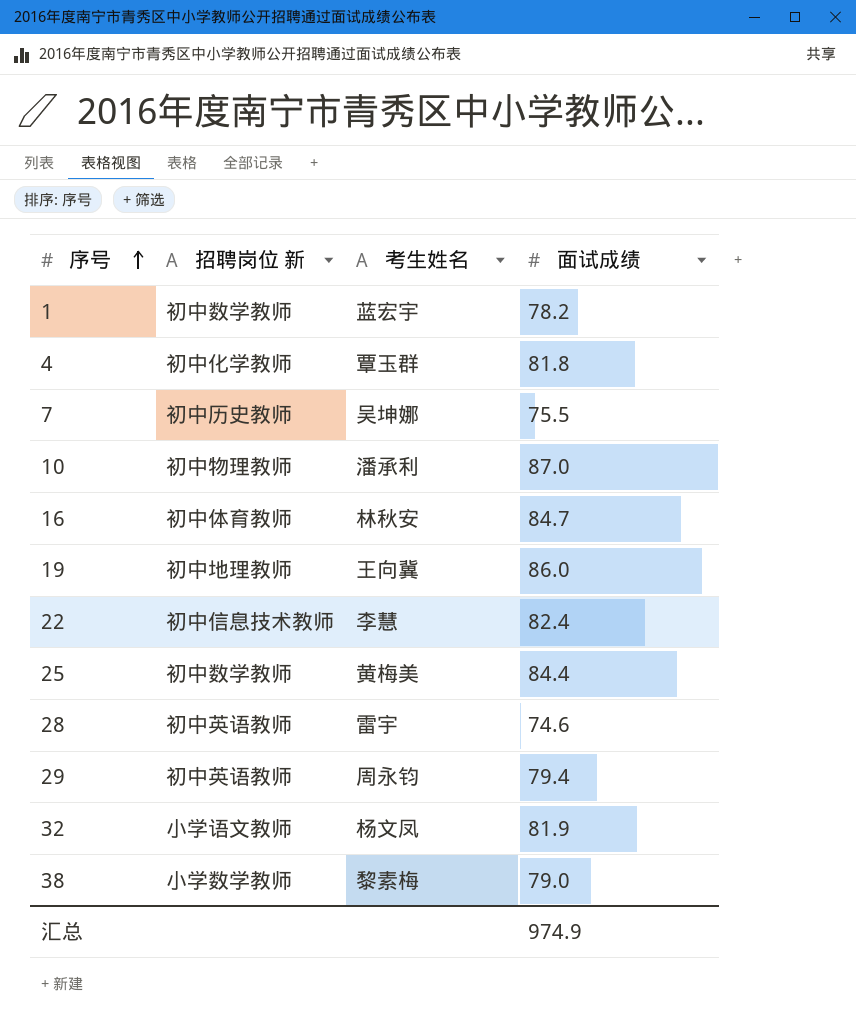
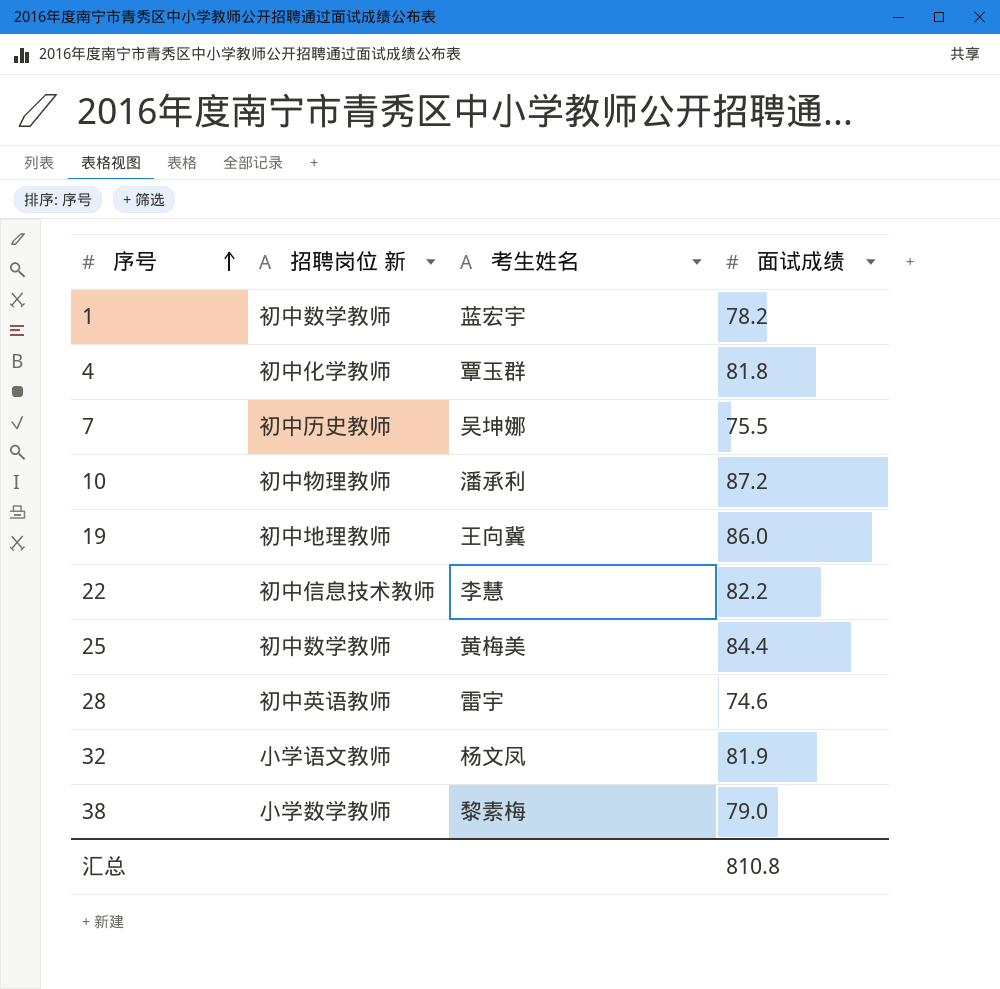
row 16: 初中体育教师 | 林秋安 | 84.7 -> none
row 29: 初中英语教师 | 周永钧 | 79.4 -> none
10 | 面试成绩: 87.0 -> 87.2
22 | 面试成绩: 82.4 -> 82.2
汇总 | 面试成绩: 974.9 -> 810.8

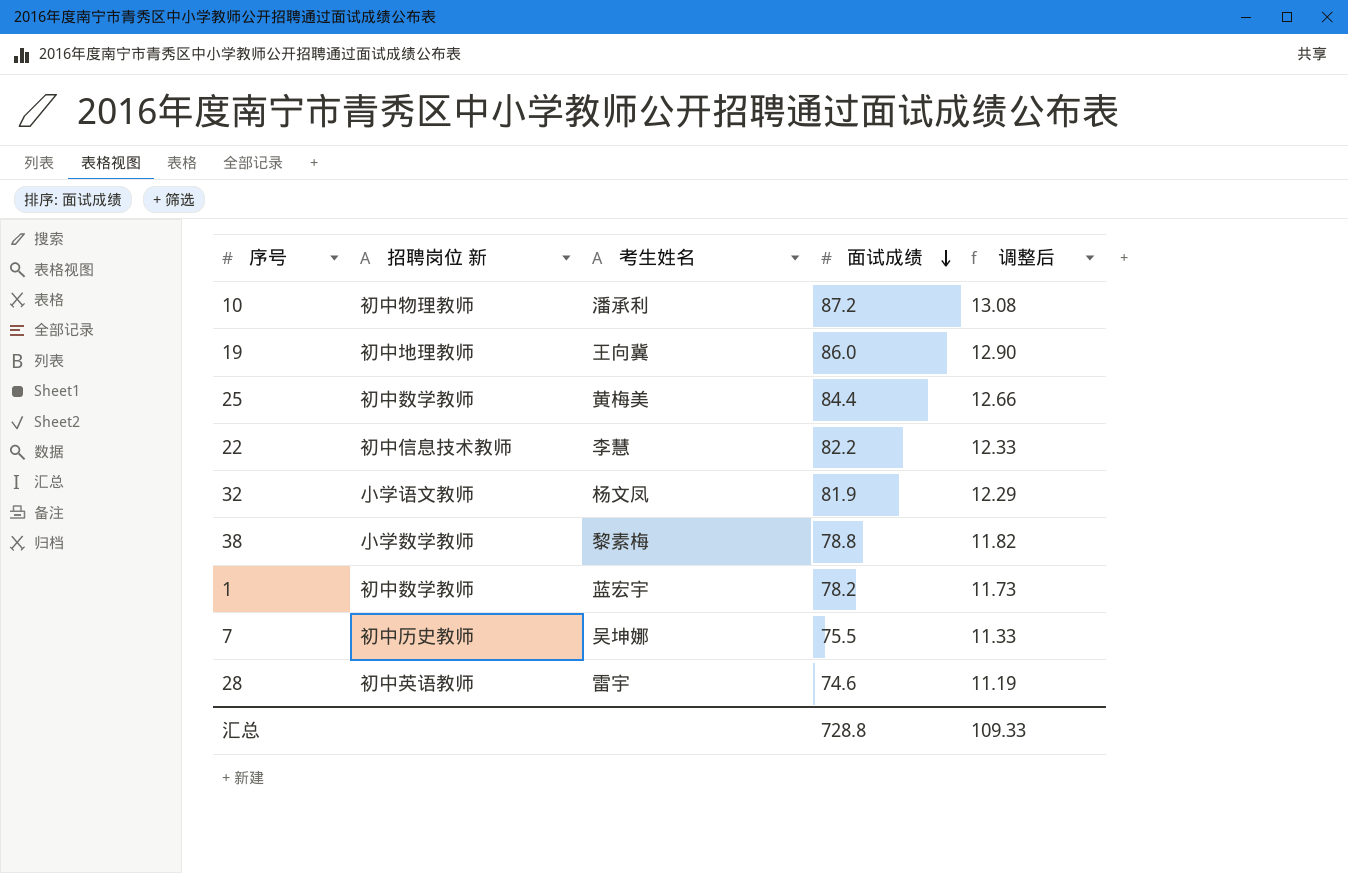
row order: 序号 ascending -> 面试成绩 descending
column 调整后 | formula: none -> [面试成绩] * 0.15
row 4: 初中化学教师 | 覃玉群 | 81.8 -> none
38 | 面试成绩: 79.0 -> 78.8
汇总 | 面试成绩: 810.8 -> 728.8

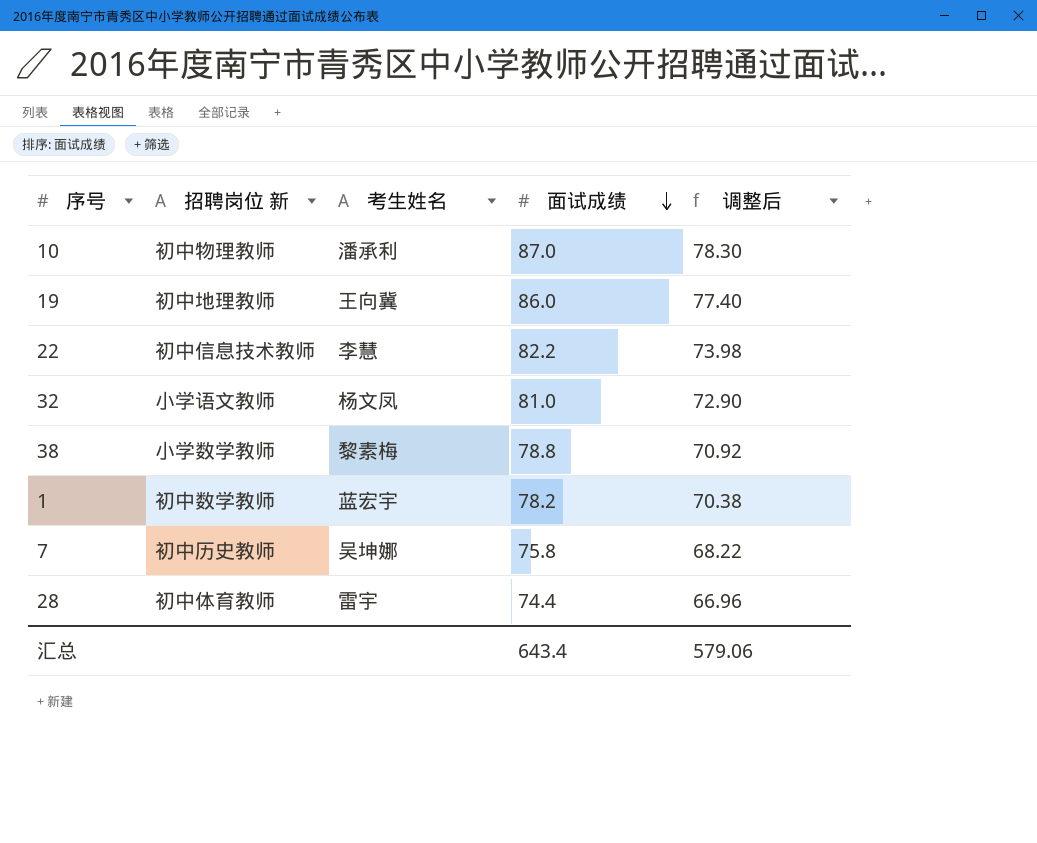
column 调整后 | formula: [面试成绩] * 0.15 -> [面试成绩] * 0.9
row 25: 初中数学教师 | 黄梅美 | 84.4 | 12.66 -> none
10 | 面试成绩: 87.2 -> 87.0
32 | 面试成绩: 81.9 -> 81.0
7 | 面试成绩: 75.5 -> 75.8
28 | 招聘岗位 新: 初中英语教师 -> 初中体育教师
28 | 面试成绩: 74.6 -> 74.4
汇总 | 面试成绩: 728.8 -> 643.4
汇总 | 调整后: 109.33 -> 579.06

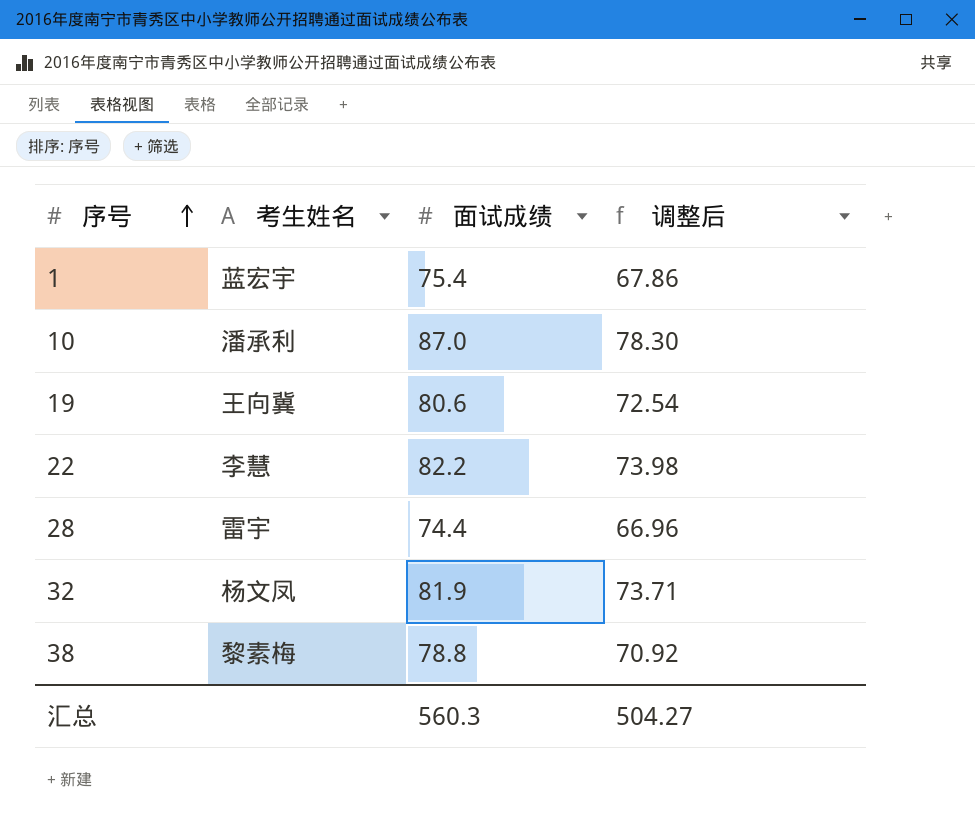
row order: 面试成绩 descending -> 序号 ascending
column 招聘岗位 新 | position: 2 -> none
row 7: 初中历史教师 | 吴坤娜 | 75.8 | 68.22 -> none
1 | 面试成绩: 78.2 -> 75.4
1 | 调整后: 70.38 -> 67.86
19 | 面试成绩: 86.0 -> 80.6
19 | 调整后: 77.40 -> 72.54
32 | 面试成绩: 81.0 -> 81.9
32 | 调整后: 72.90 -> 73.71
汇总 | 面试成绩: 643.4 -> 560.3
汇总 | 调整后: 579.06 -> 504.27

